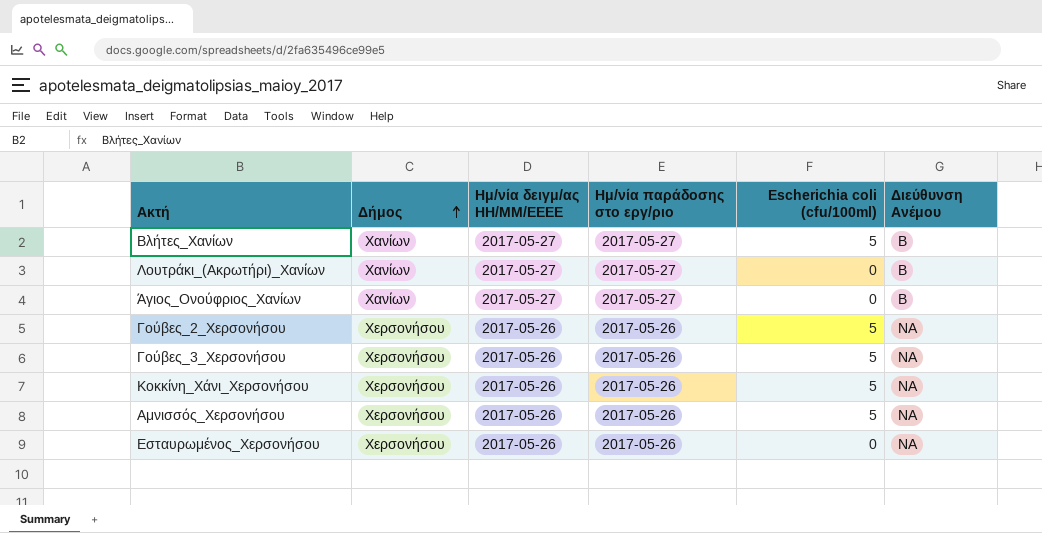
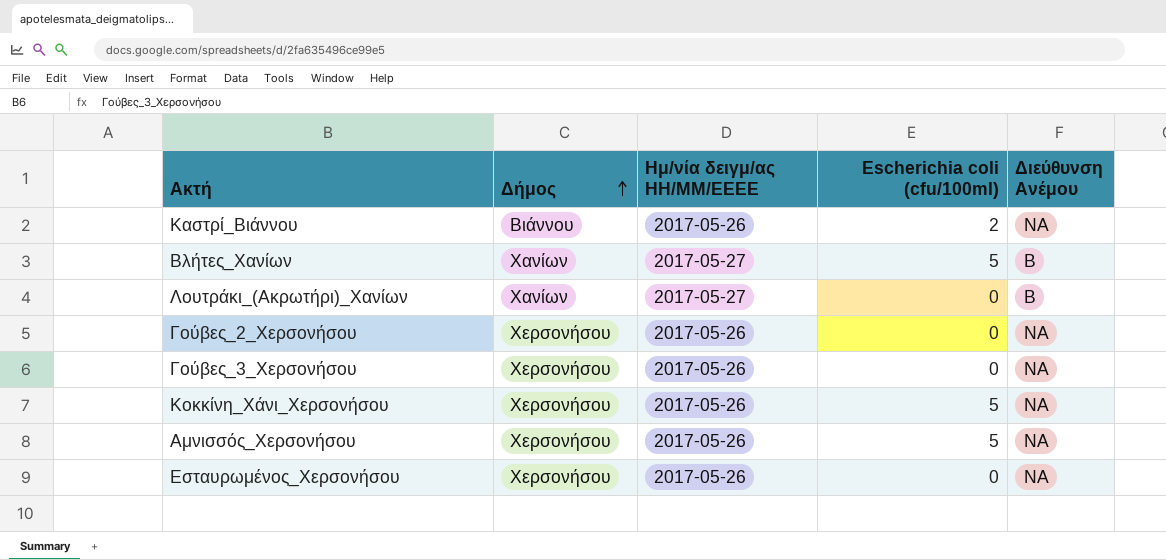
column Ημ/νία παράδοσης στο εργ/ριο | position: 4 -> none
row Άγιος_Ονούφριος_Χανίων: Χανίων | 2017-05-27 | 2017-05-27 | 0 | Β -> none
row Καστρί_Βιάννου: none -> Βιάννου | 2017-05-26 | 2 | ΝΑ
Γούβες_2_Χερσονήσου | Escherichia coli (cfu/100ml): 5 -> 0
Γούβες_3_Χερσονήσου | Escherichia coli (cfu/100ml): 5 -> 0

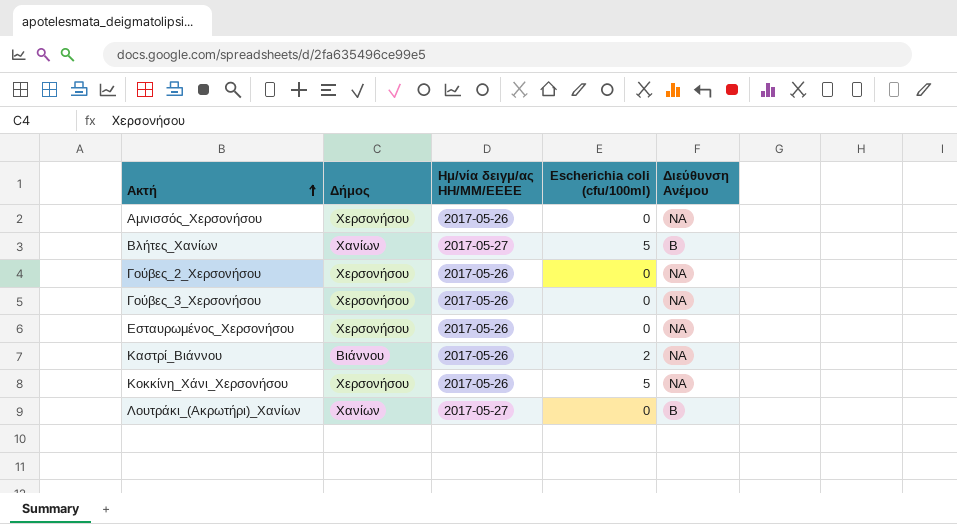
row order: Δήμος ascending -> Ακτή ascending
Αμνισσός_Χερσονήσου | Escherichia coli (cfu/100ml): 5 -> 0

